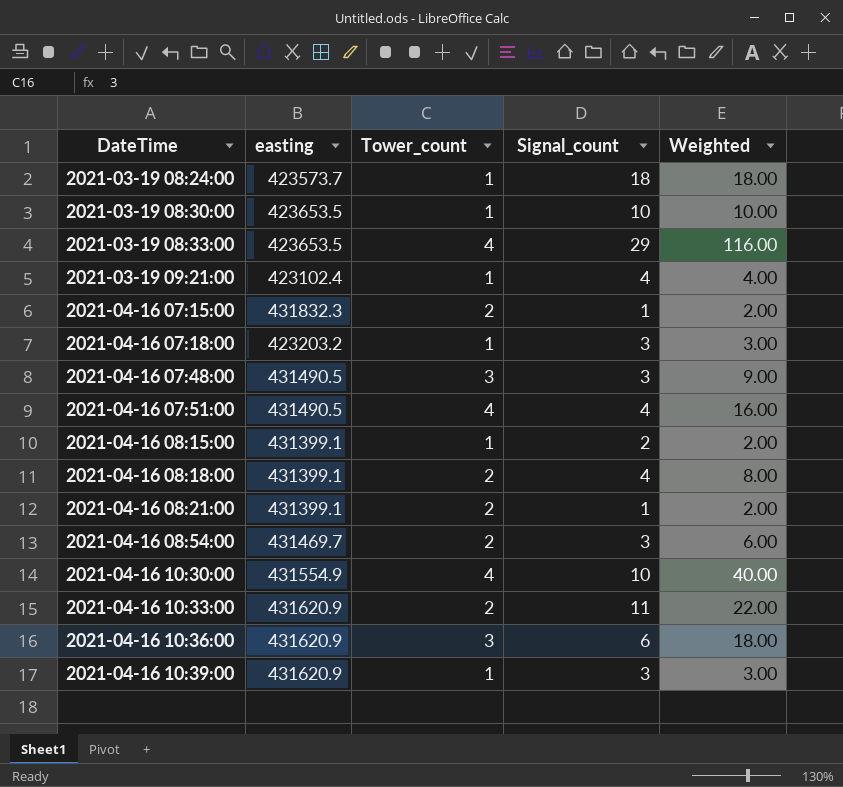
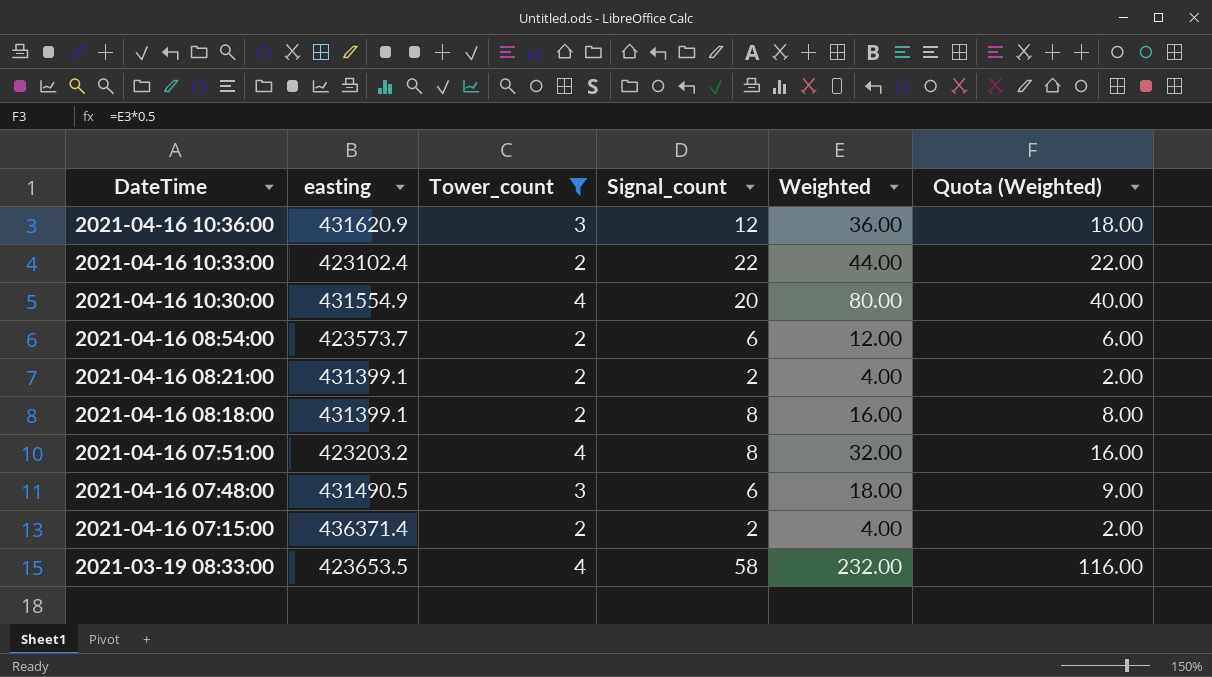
filter: none -> Tower_count != 1
row order: DateTime ascending -> DateTime descending
column Quota (Weighted) | formula: none -> [Weighted] * 0.5
2021-04-16 10:36:00 | Signal_count: 6 -> 12
2021-04-16 10:36:00 | Weighted: 18.00 -> 36.00
2021-04-16 10:33:00 | easting: 431620.9 -> 423102.4
2021-04-16 10:33:00 | Signal_count: 11 -> 22
2021-04-16 10:33:00 | Weighted: 22.00 -> 44.00
2021-04-16 10:30:00 | Signal_count: 10 -> 20
2021-04-16 10:30:00 | Weighted: 40.00 -> 80.00
2021-04-16 08:54:00 | easting: 431469.7 -> 423573.7
2021-04-16 08:54:00 | Signal_count: 3 -> 6
2021-04-16 08:54:00 | Weighted: 6.00 -> 12.00
2021-04-16 08:21:00 | Signal_count: 1 -> 2
2021-04-16 08:21:00 | Weighted: 2.00 -> 4.00
2021-04-16 08:18:00 | Signal_count: 4 -> 8
2021-04-16 08:18:00 | Weighted: 8.00 -> 16.00
2021-04-16 07:51:00 | easting: 431490.5 -> 423203.2
2021-04-16 07:51:00 | Signal_count: 4 -> 8
2021-04-16 07:51:00 | Weighted: 16.00 -> 32.00
2021-04-16 07:48:00 | Signal_count: 3 -> 6
2021-04-16 07:48:00 | Weighted: 9.00 -> 18.00
2021-04-16 07:15:00 | easting: 431832.3 -> 436371.4
2021-04-16 07:15:00 | Signal_count: 1 -> 2
2021-04-16 07:15:00 | Weighted: 2.00 -> 4.00
2021-03-19 08:33:00 | Signal_count: 29 -> 58
2021-03-19 08:33:00 | Weighted: 116.00 -> 232.00

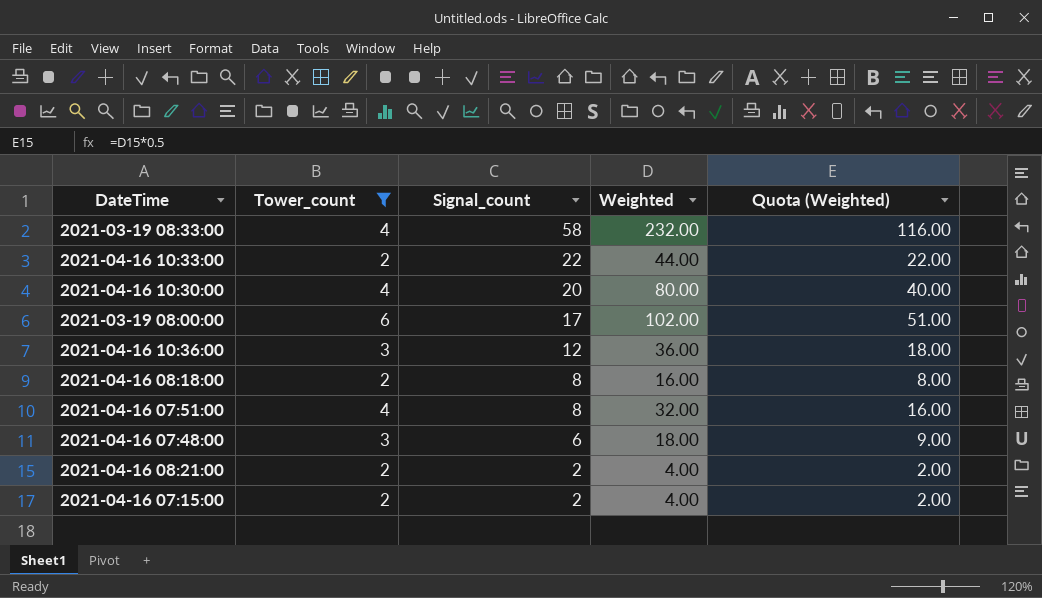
row order: DateTime descending -> Signal_count descending
column easting | position: 2 -> none
row 2021-04-16 08:54:00: 423573.7 | 2 | 6 | 12.00 | 6.00 -> none
row 2021-03-19 08:00:00: none -> 6 | 17 | 102.00 | 51.00

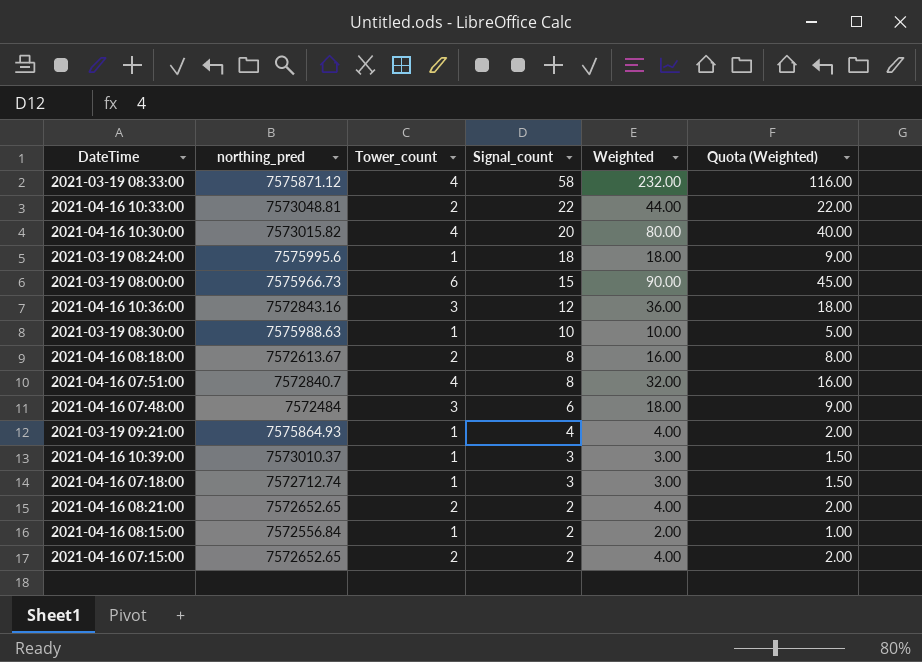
filter: Tower_count != 1 -> none
column northing_pred | position: none -> 2
2021-03-19 08:00:00 | Signal_count: 17 -> 15
2021-03-19 08:00:00 | Weighted: 102.00 -> 90.00
2021-03-19 08:00:00 | Quota (Weighted): 51.00 -> 45.00

